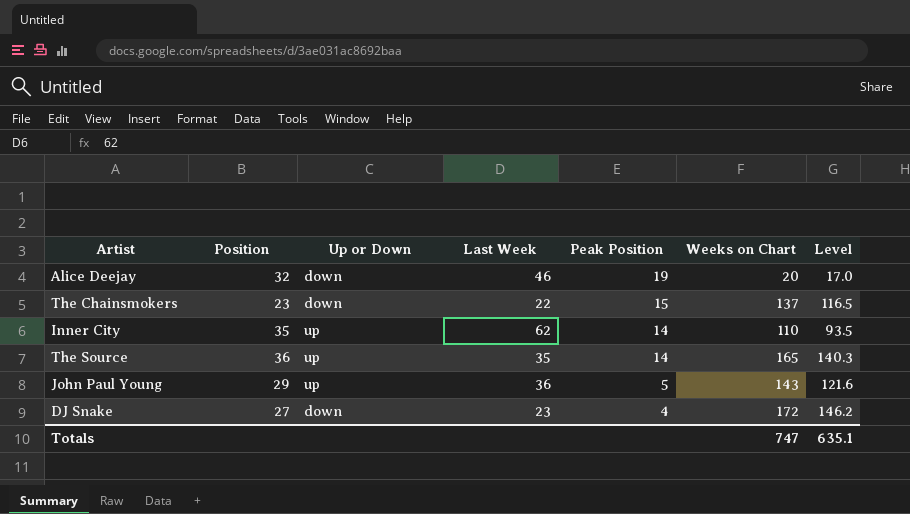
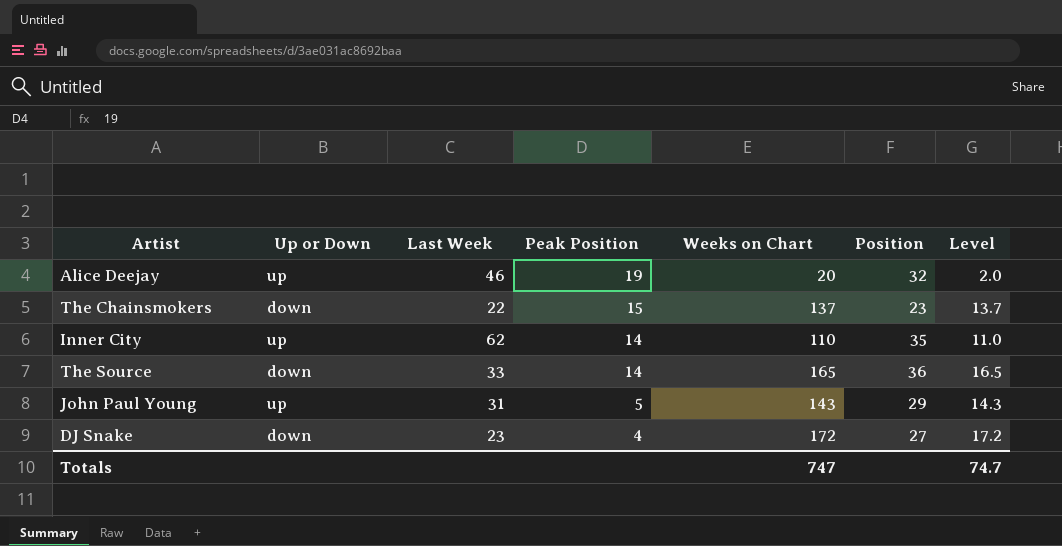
column Position | position: 2 -> 6
column Level | formula: [Weeks on Chart] * 0.85 -> [Weeks on Chart] * 0.1
Alice Deejay | Up or Down: down -> up
The Source | Up or Down: up -> down
The Source | Last Week: 35 -> 33
John Paul Young | Last Week: 36 -> 31
Totals | Level: 635.1 -> 74.7

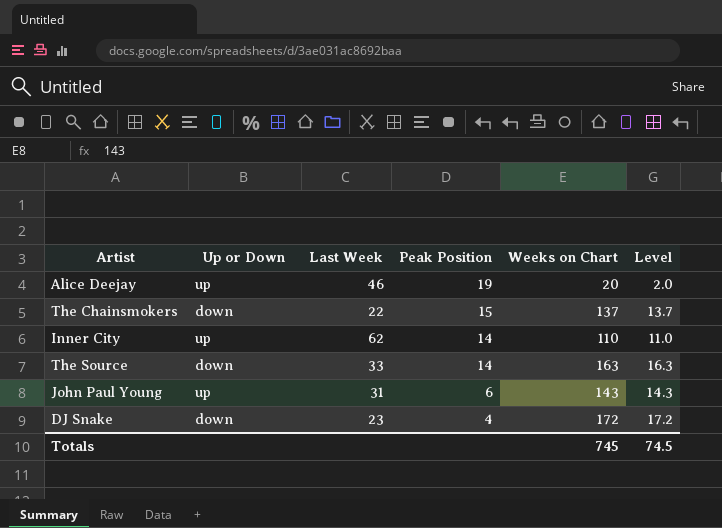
column Position | position: 6 -> none
The Source | Weeks on Chart: 165 -> 163
The Source | Level: 16.5 -> 16.3
John Paul Young | Peak Position: 5 -> 6
Totals | Weeks on Chart: 747 -> 745
Totals | Level: 74.7 -> 74.5

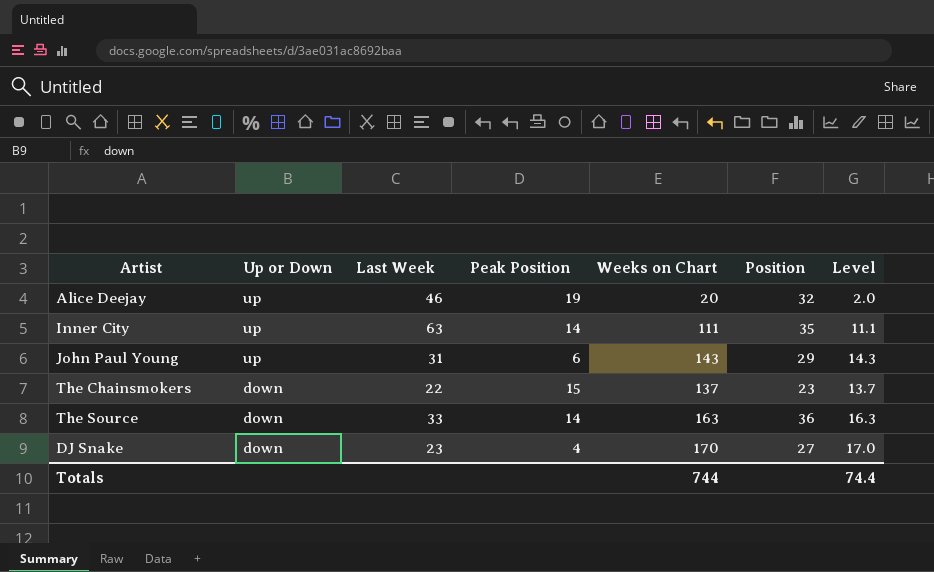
row order: Peak Position descending -> Up or Down descending
column Position | position: none -> 6
Inner City | Last Week: 62 -> 63
Inner City | Weeks on Chart: 110 -> 111
Inner City | Level: 11.0 -> 11.1
DJ Snake | Weeks on Chart: 172 -> 170
DJ Snake | Level: 17.2 -> 17.0
Totals | Weeks on Chart: 745 -> 744
Totals | Level: 74.5 -> 74.4

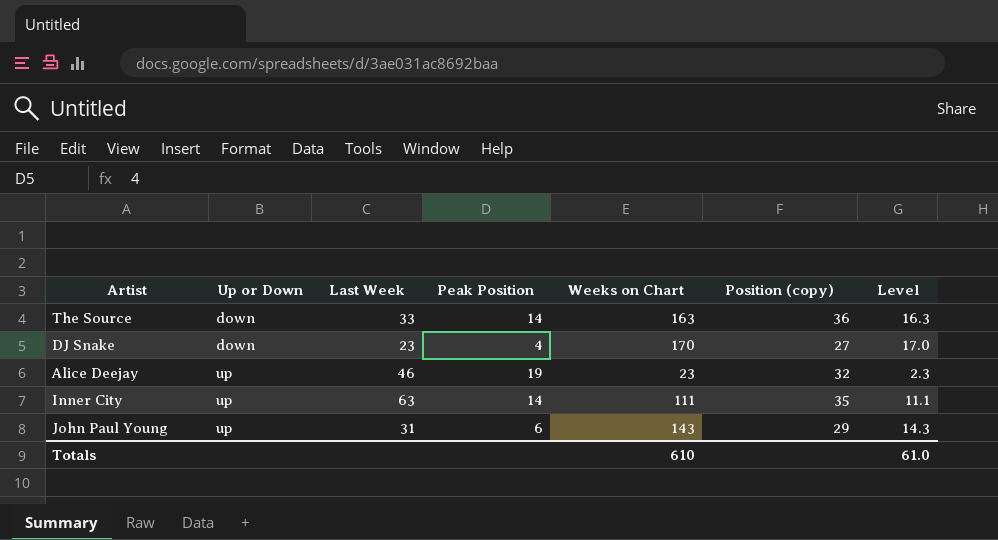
row order: Up or Down descending -> Up or Down ascending
column name: Position -> Position (copy)
row The Chainsmokers: down | 22 | 15 | 137 | 23 | 13.7 -> none
Alice Deejay | Weeks on Chart: 20 -> 23
Alice Deejay | Level: 2.0 -> 2.3
Totals | Weeks on Chart: 744 -> 610
Totals | Level: 74.4 -> 61.0

